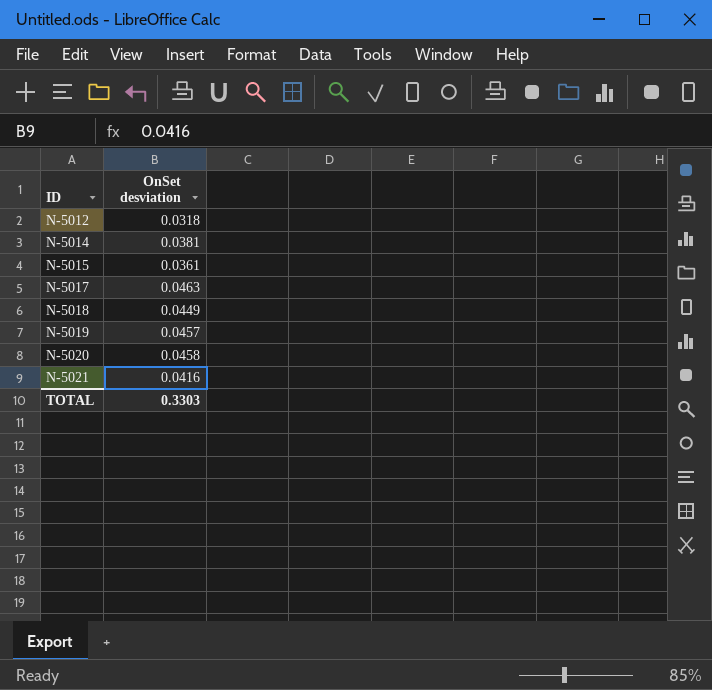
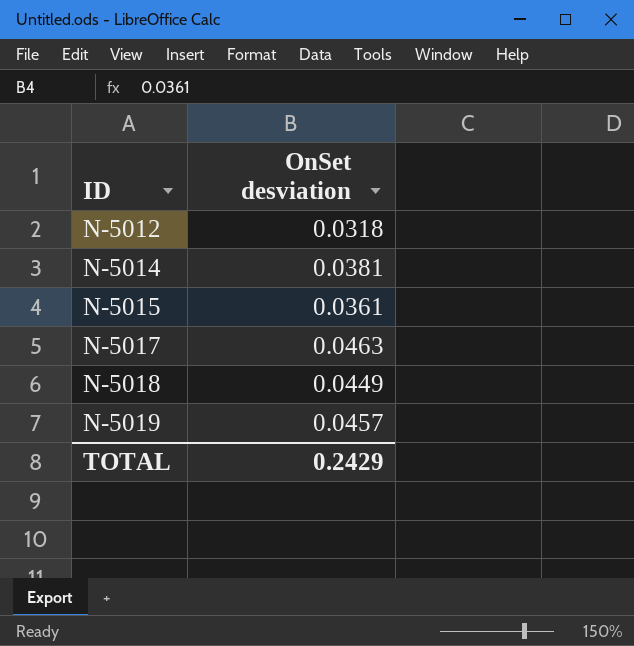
row N-5020: 0.0458 -> none
row N-5021: 0.0416 -> none
TOTAL | OnSet desviation: 0.3303 -> 0.2429

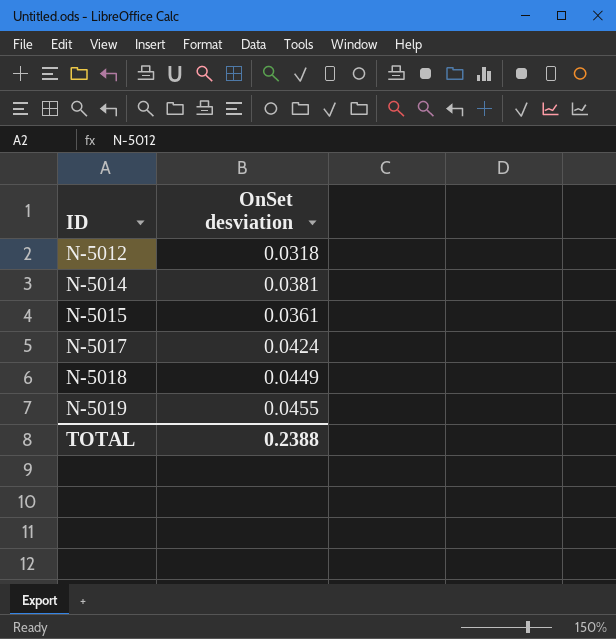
N-5017 | OnSet desviation: 0.0463 -> 0.0424
N-5019 | OnSet desviation: 0.0457 -> 0.0455
TOTAL | OnSet desviation: 0.2429 -> 0.2388

